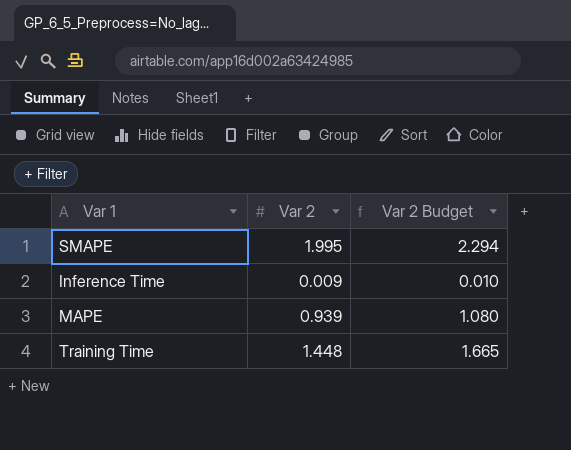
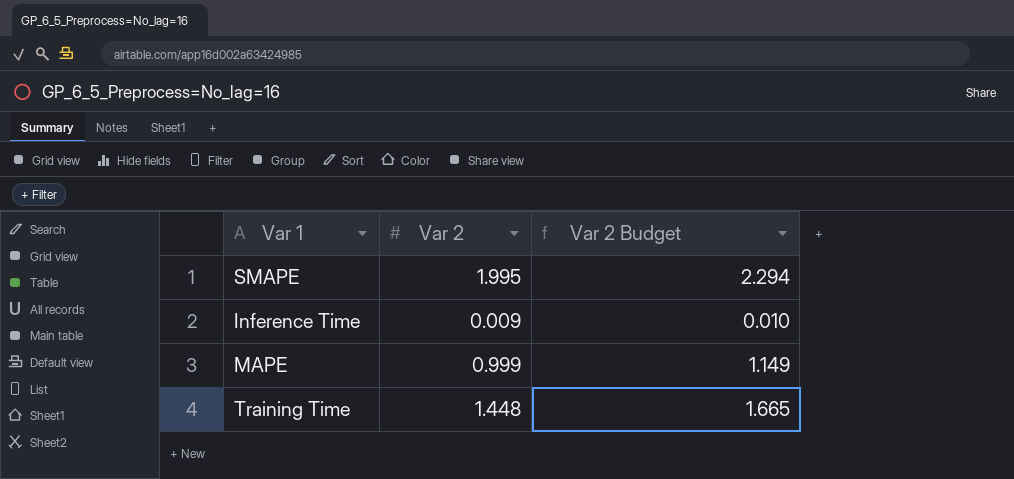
MAPE | Var 2: 0.939 -> 0.999
MAPE | Var 2 Budget: 1.080 -> 1.149

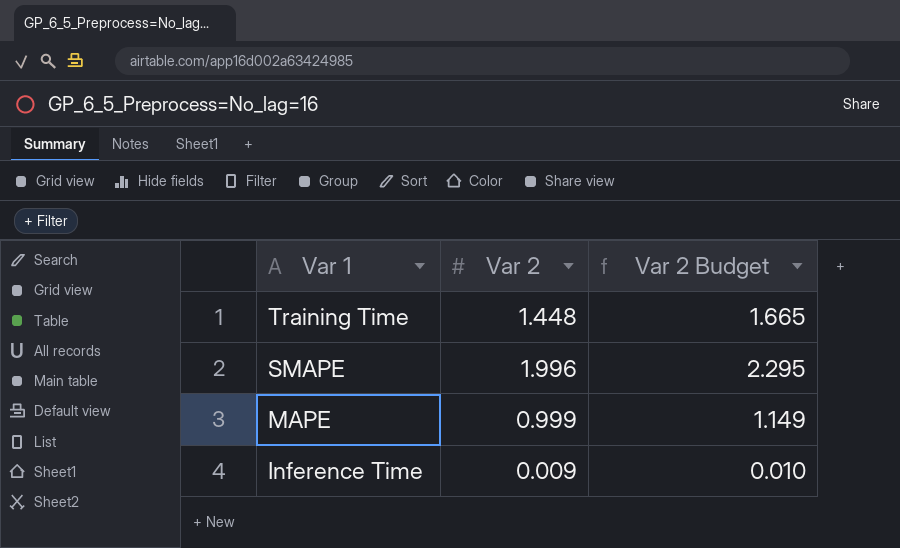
row order: none -> Var 1 descending
SMAPE | Var 2: 1.995 -> 1.996
SMAPE | Var 2 Budget: 2.294 -> 2.295

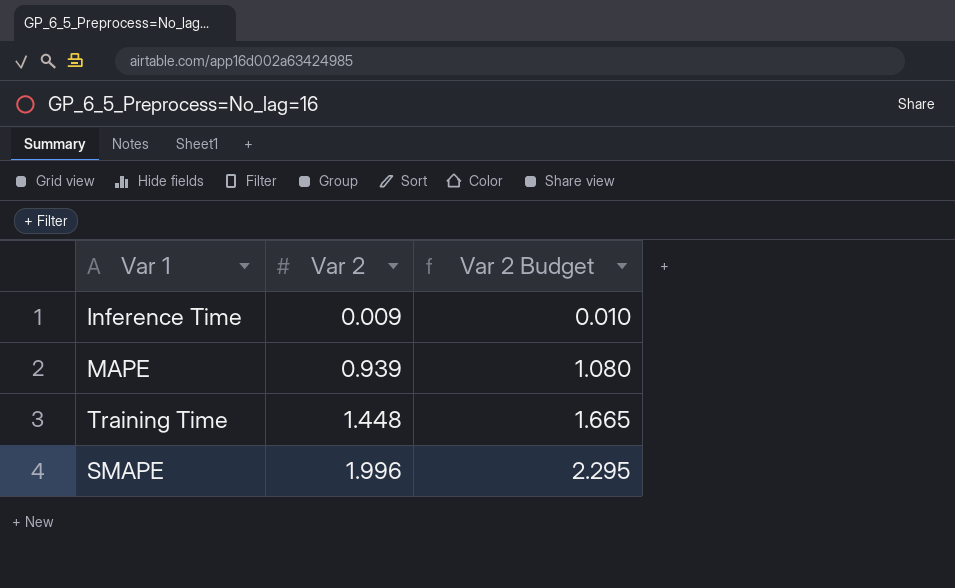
row order: Var 1 descending -> Var 2 ascending
MAPE | Var 2: 0.999 -> 0.939
MAPE | Var 2 Budget: 1.149 -> 1.080

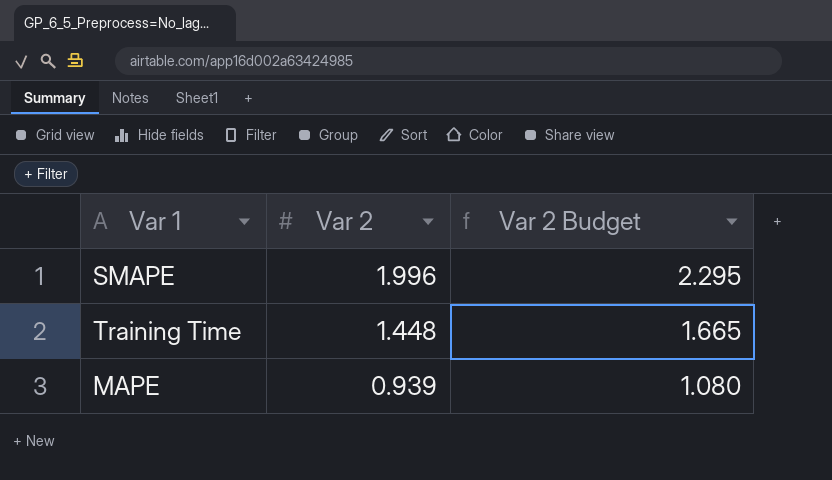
row order: Var 2 ascending -> Var 2 descending
row Inference Time: 0.009 | 0.010 -> none

